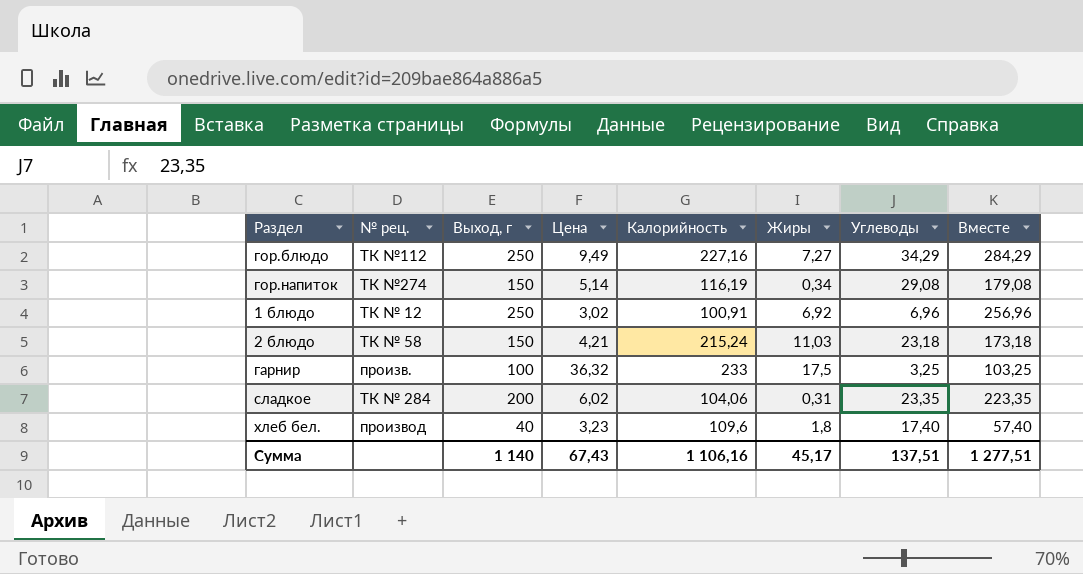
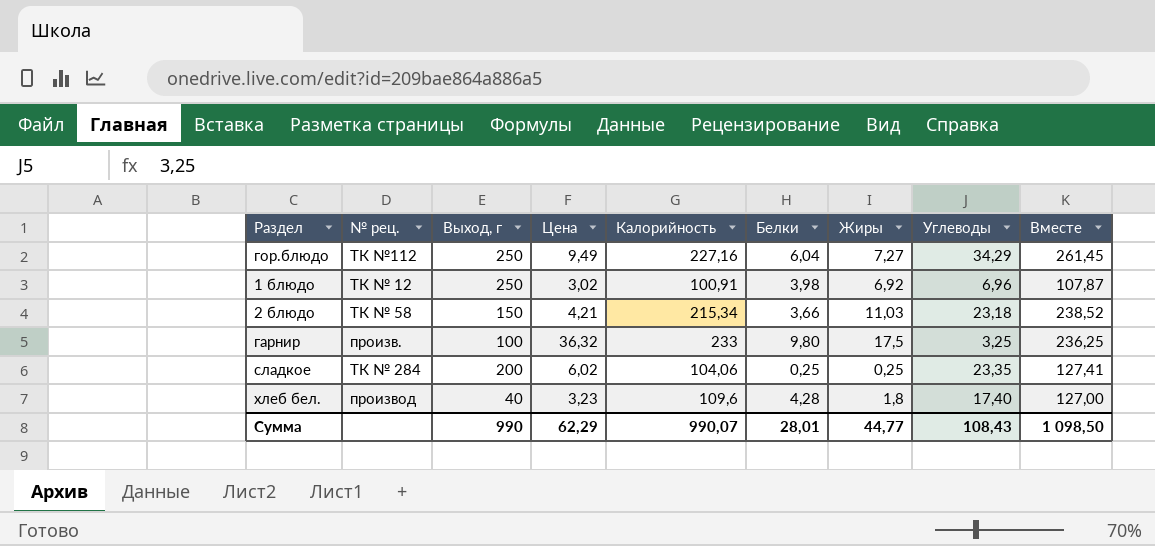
column Белки | position: none -> 6
column Вместе | formula: [Выход, г] + [Углеводы] -> [Калорийность] + [Углеводы]
row гор.напиток: ТК №274 | 150 | 5,14 | 116,19 | 0,34 | 29,08 | 179,08 -> none
2 блюдо | Калорийность: 215,24 -> 215,34
сладкое | Жиры: 0,31 -> 0,25
Сумма | Выход, г: 1 140 -> 990
Сумма | Цена: 67,43 -> 62,29
Сумма | Калорийность: 1 106,16 -> 990,07
Сумма | Жиры: 45,17 -> 44,77
Сумма | Углеводы: 137,51 -> 108,43
Сумма | Вместе: 1 277,51 -> 1 098,50

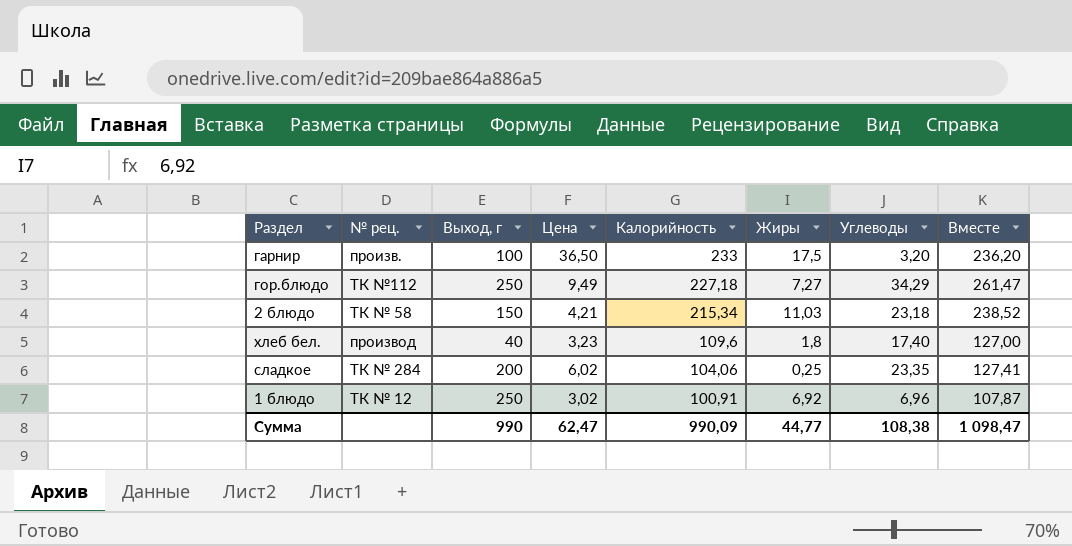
row order: none -> Калорийность descending
column Белки | position: 6 -> none
гарнир | Цена: 36,32 -> 36,50
гарнир | Углеводы: 3,25 -> 3,20
гарнир | Вместе: 236,25 -> 236,20
гор.блюдо | Калорийность: 227,16 -> 227,18
гор.блюдо | Вместе: 261,45 -> 261,47
Сумма | Цена: 62,29 -> 62,47
Сумма | Калорийность: 990,07 -> 990,09
Сумма | Углеводы: 108,43 -> 108,38
Сумма | Вместе: 1 098,50 -> 1 098,47

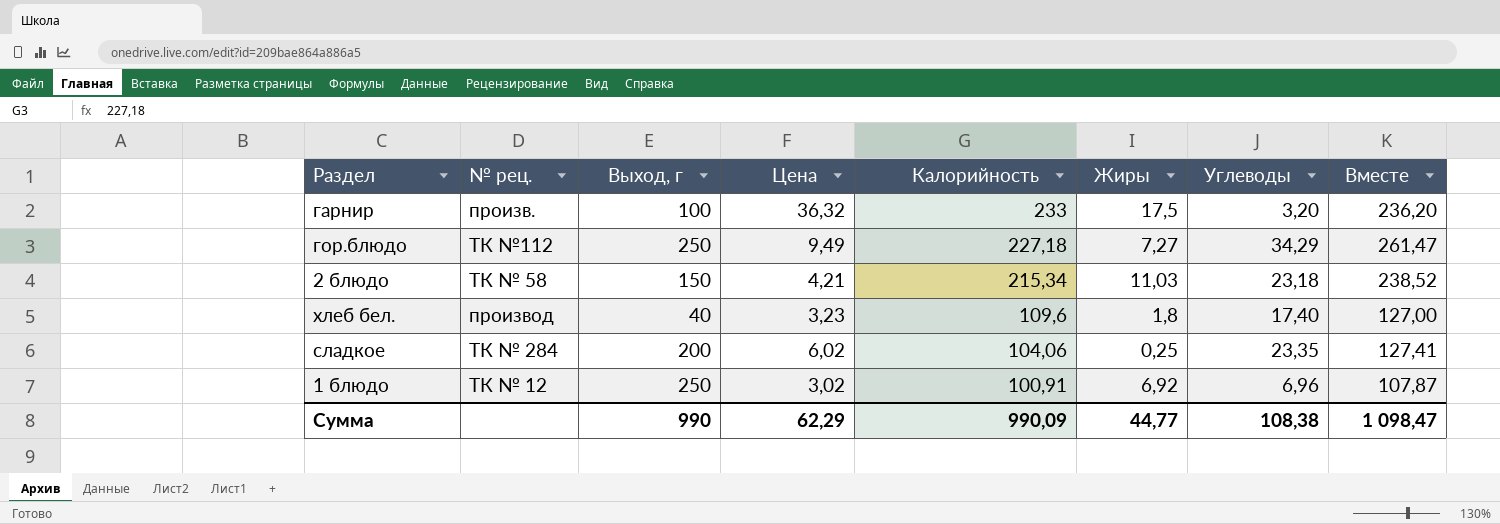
гарнир | Цена: 36,50 -> 36,32
Сумма | Цена: 62,47 -> 62,29

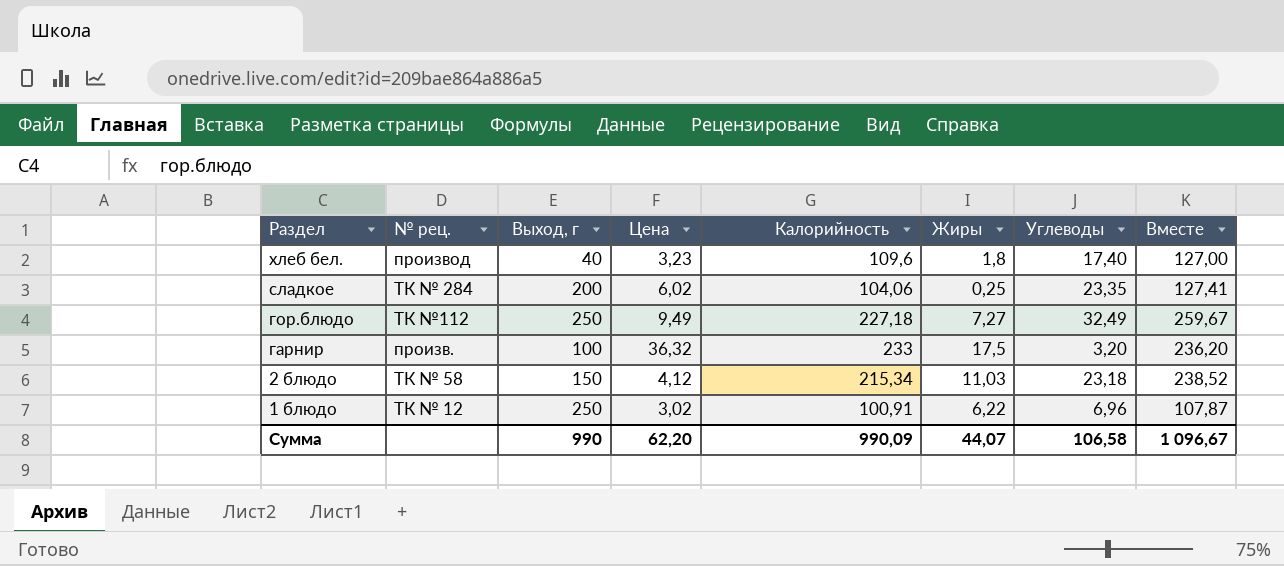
row order: Калорийность descending -> Раздел descending
гор.блюдо | Углеводы: 34,29 -> 32,49
гор.блюдо | Вместе: 261,47 -> 259,67
2 блюдо | Цена: 4,21 -> 4,12
1 блюдо | Жиры: 6,92 -> 6,22
Сумма | Цена: 62,29 -> 62,20
Сумма | Жиры: 44,77 -> 44,07
Сумма | Углеводы: 108,38 -> 106,58
Сумма | Вместе: 1 098,47 -> 1 096,67

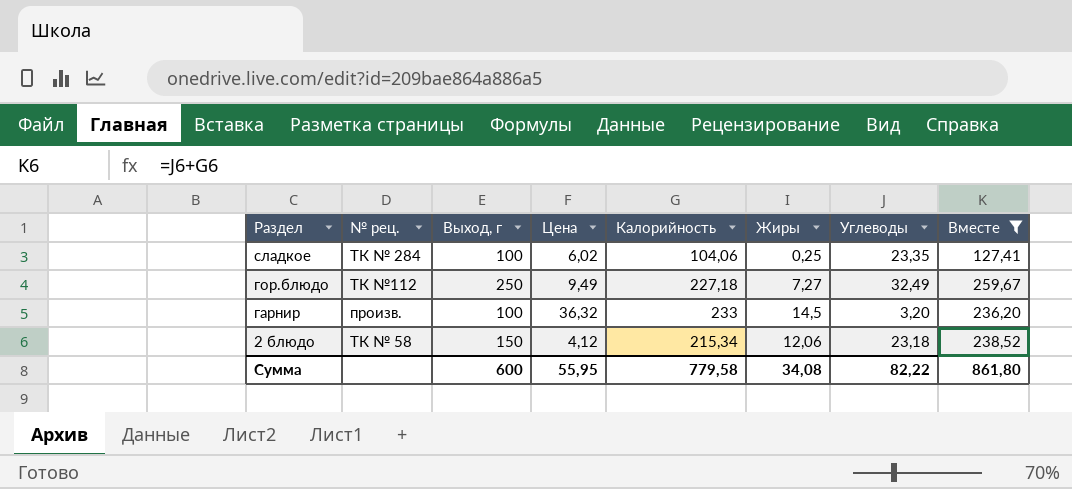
filter: none -> Вместе >= 127,41
сладкое | Выход, г: 200 -> 100
гарнир | Жиры: 17,5 -> 14,5
2 блюдо | Жиры: 11,03 -> 12,06
Сумма | Выход, г: 990 -> 600
Сумма | Цена: 62,20 -> 55,95
Сумма | Калорийность: 990,09 -> 779,58
Сумма | Жиры: 44,07 -> 34,08
Сумма | Углеводы: 106,58 -> 82,22
Сумма | Вместе: 1 096,67 -> 861,80

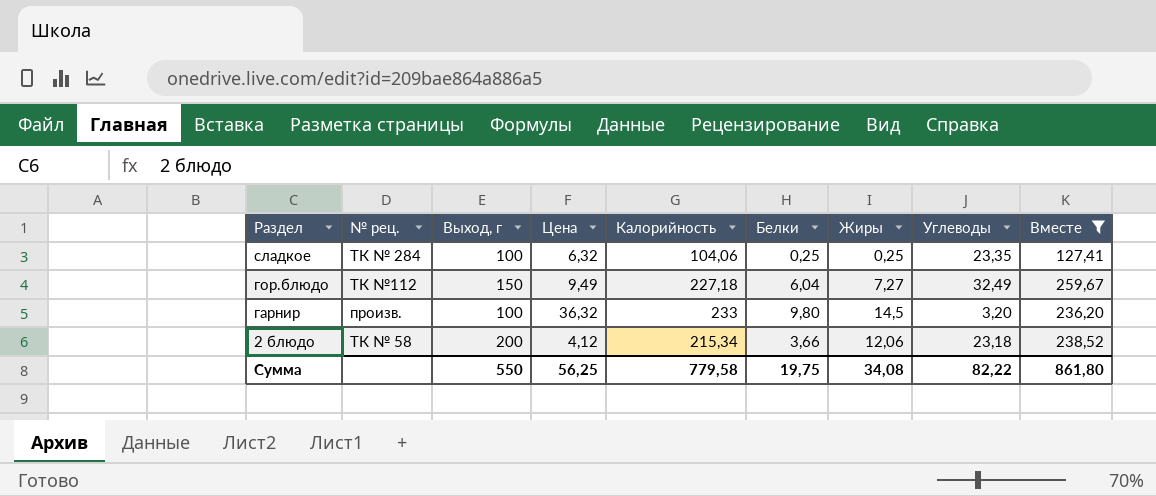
column Белки | position: none -> 6
сладкое | Цена: 6,02 -> 6,32
гор.блюдо | Выход, г: 250 -> 150
2 блюдо | Выход, г: 150 -> 200
Сумма | Выход, г: 600 -> 550
Сумма | Цена: 55,95 -> 56,25

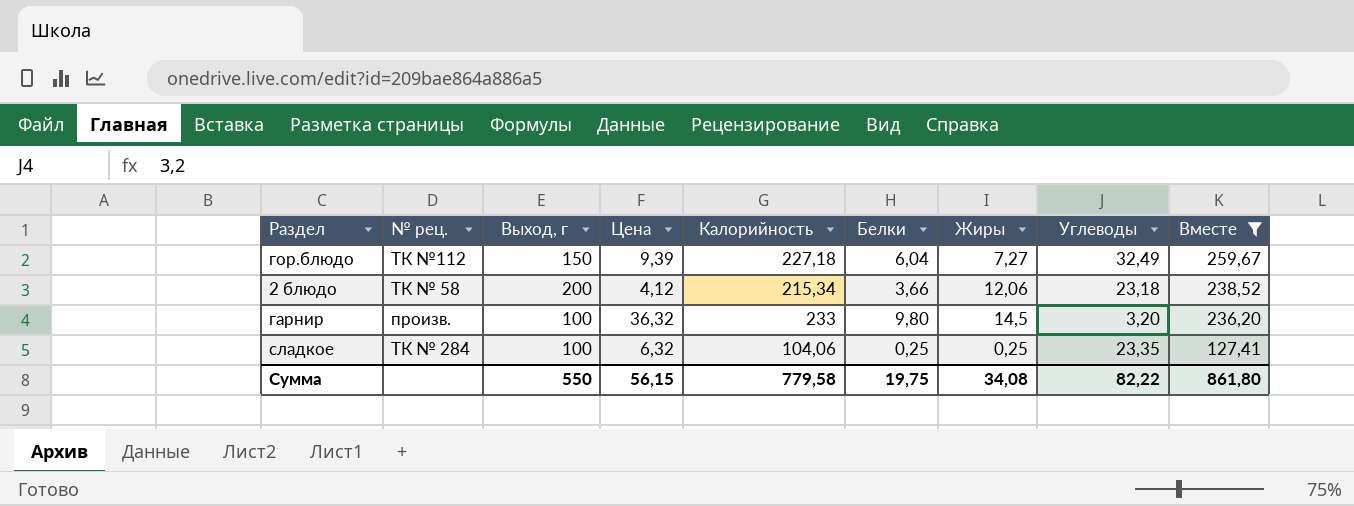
row order: Раздел descending -> Вместе descending
гор.блюдо | Цена: 9,49 -> 9,39
Сумма | Цена: 56,25 -> 56,15

